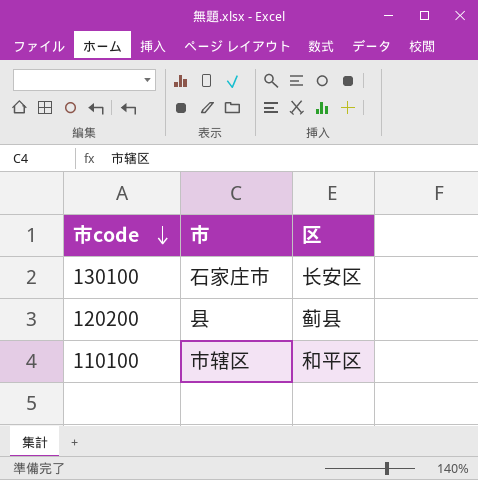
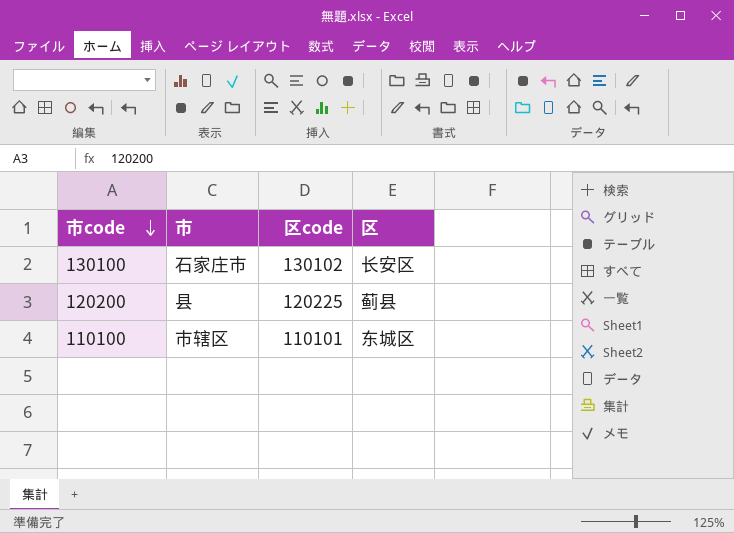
column 区code | position: none -> 3
110100 | 区: 和平区 -> 东城区

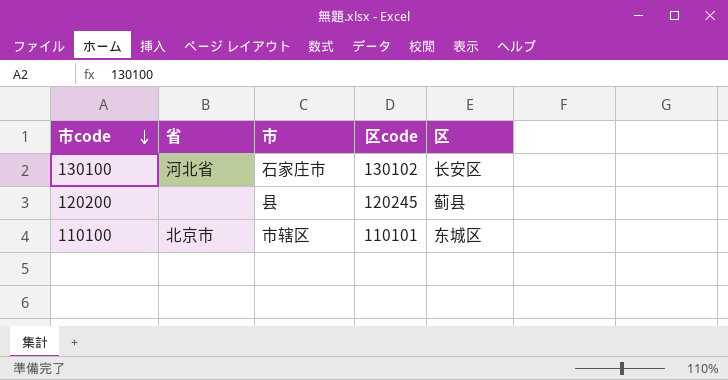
column 省 | position: none -> 2
120200 | 区code: 120225 -> 120245

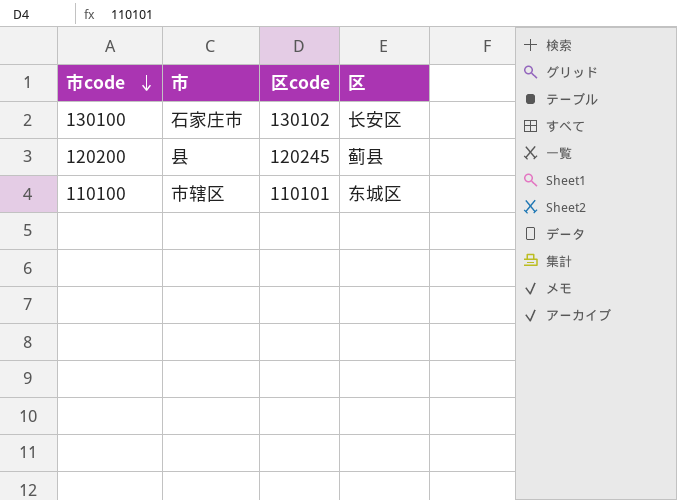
column 省 | position: 2 -> none

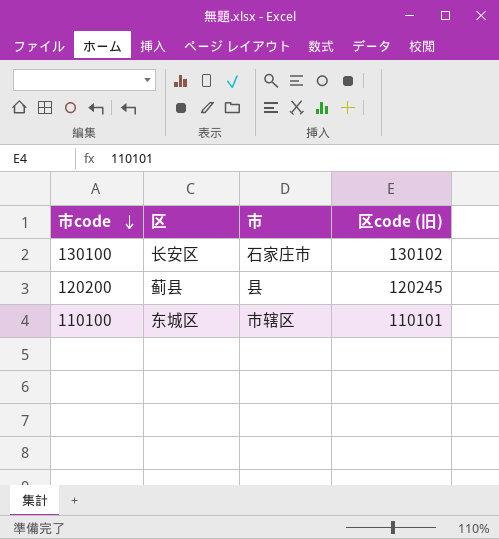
column 区 | position: 4 -> 2
column name: 区code -> 区code (旧)

